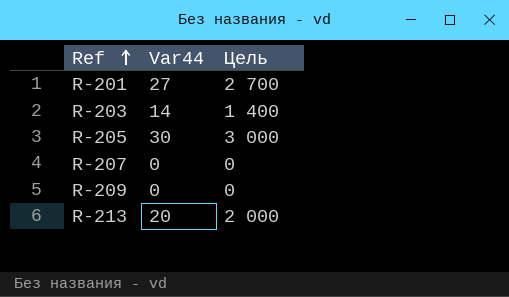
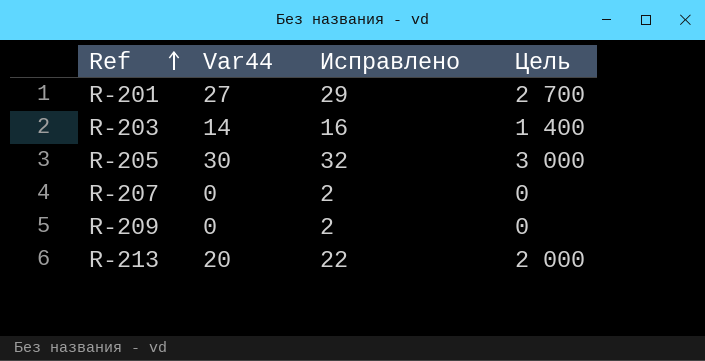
column Исправлено | formula: none -> [Var44] + 2

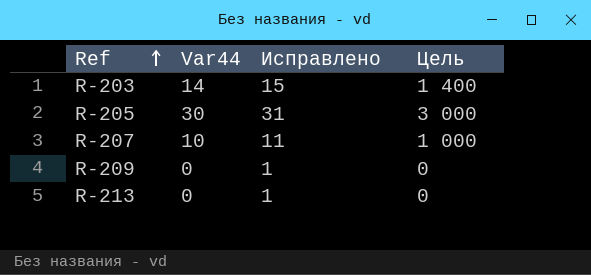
column Исправлено | formula: [Var44] + 2 -> [Var44] + 1
row R-201: 27 | 29 | 2 700 -> none
R-207 | Var44: 0 -> 10
R-207 | Цель: 0 -> 1 000
R-213 | Var44: 20 -> 0
R-213 | Цель: 2 000 -> 0

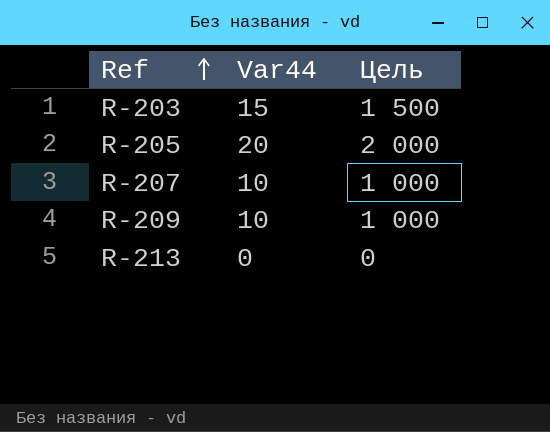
column Исправлено | formula: [Var44] + 1 -> none
R-203 | Var44: 14 -> 15
R-203 | Цель: 1 400 -> 1 500
R-205 | Var44: 30 -> 20
R-205 | Цель: 3 000 -> 2 000
R-209 | Var44: 0 -> 10
R-209 | Цель: 0 -> 1 000

